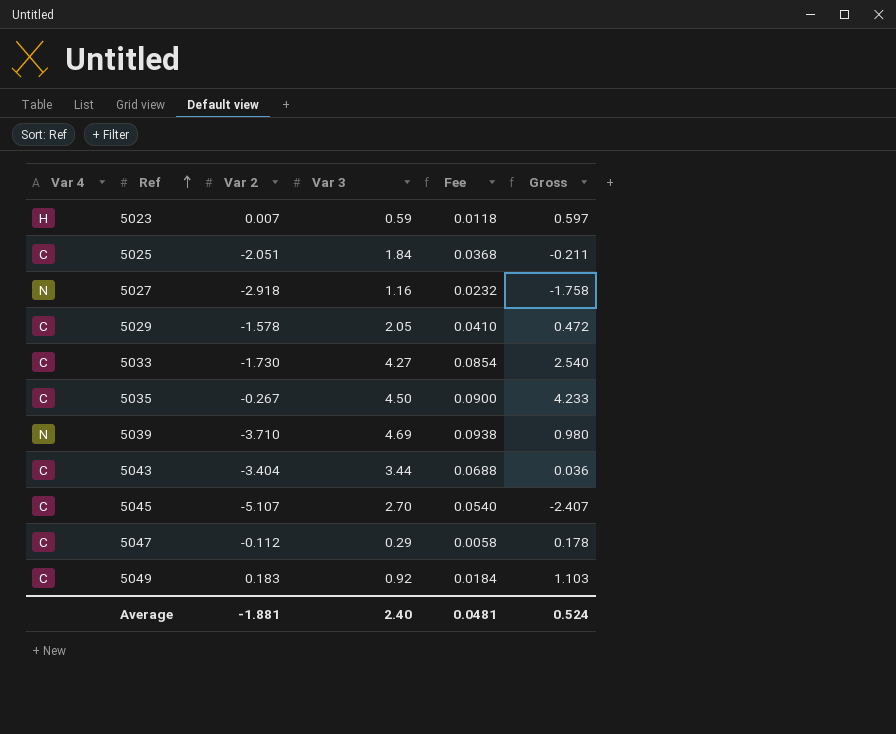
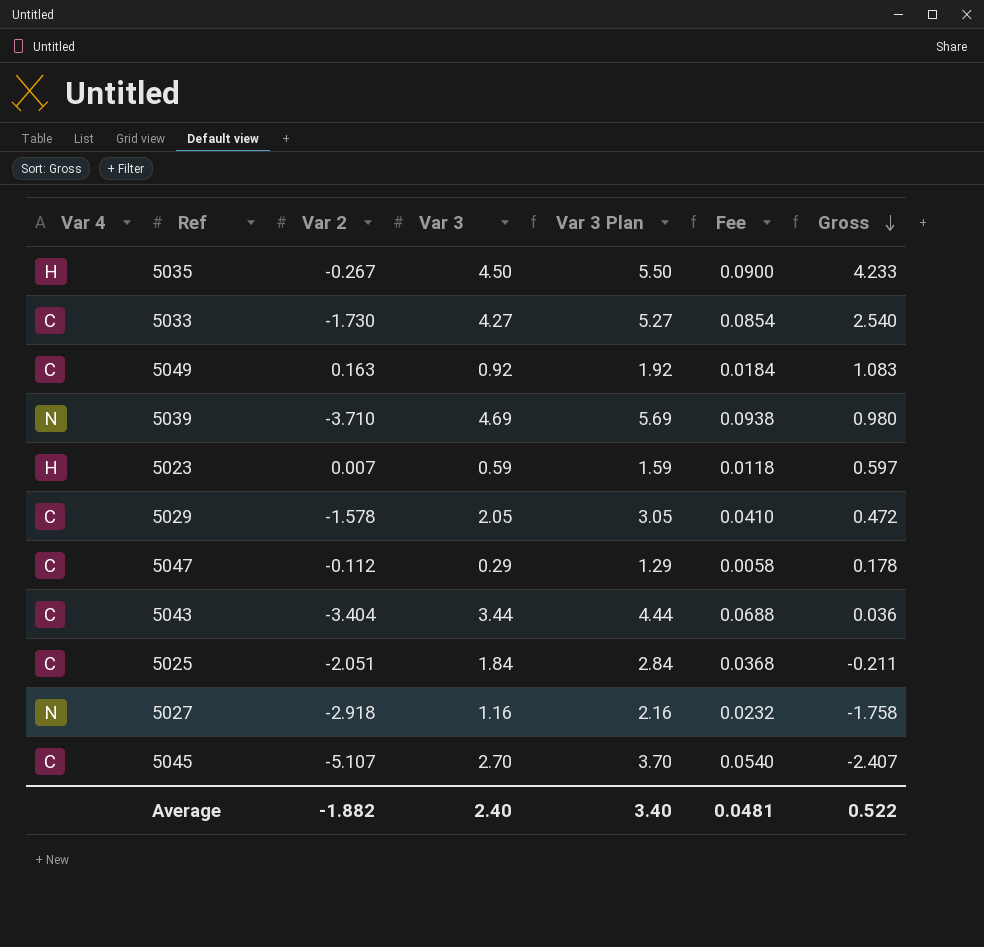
row order: Ref ascending -> Gross descending
column Var 3 Plan | formula: none -> [Var 3] + 1
5035 | Var 4: C -> H
5049 | Var 2: 0.183 -> 0.163
5049 | Gross: 1.103 -> 1.083
Average | Var 2: -1.881 -> -1.882
Average | Gross: 0.524 -> 0.522

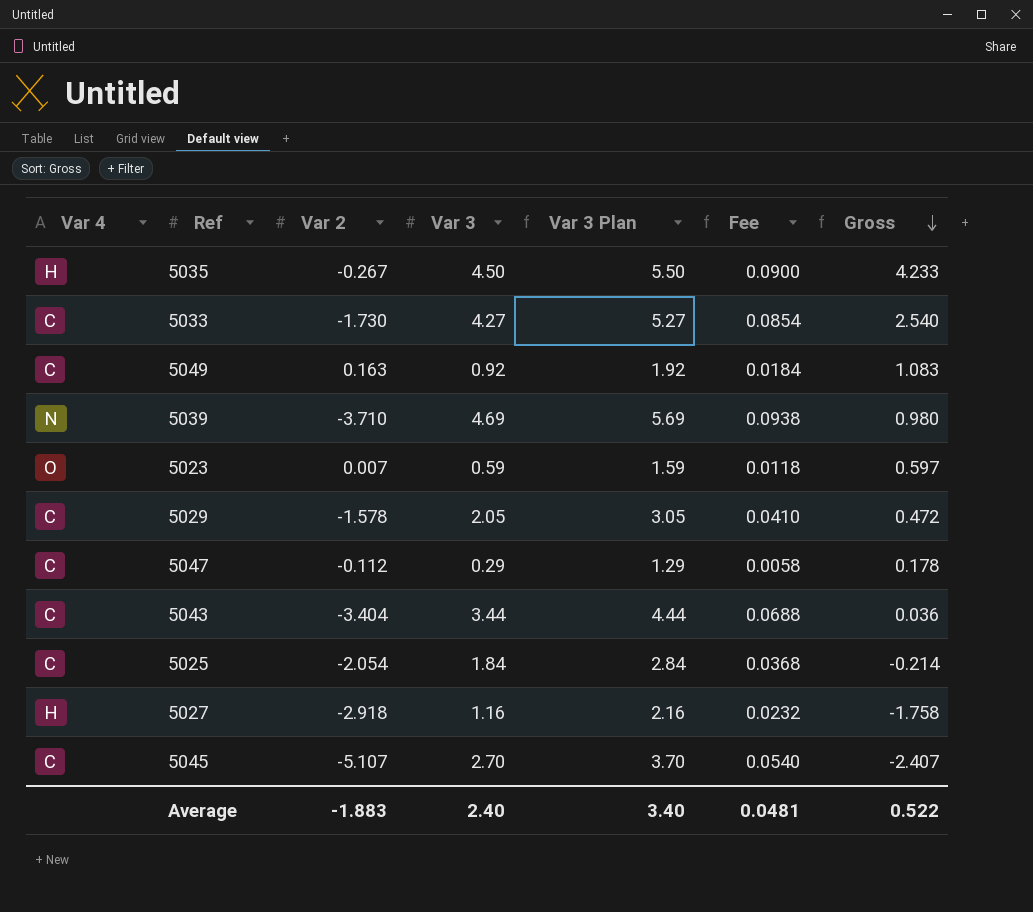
5023 | Var 4: H -> O
5025 | Var 2: -2.051 -> -2.054
5025 | Gross: -0.211 -> -0.214
5027 | Var 4: N -> H
Average | Var 2: -1.882 -> -1.883

